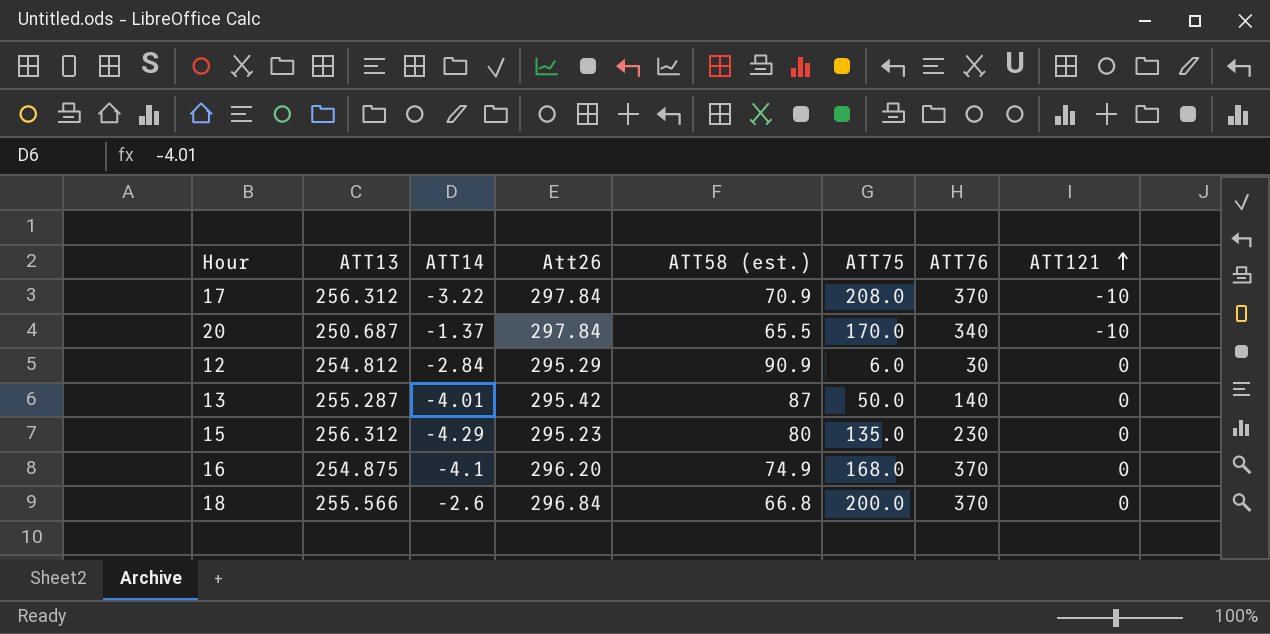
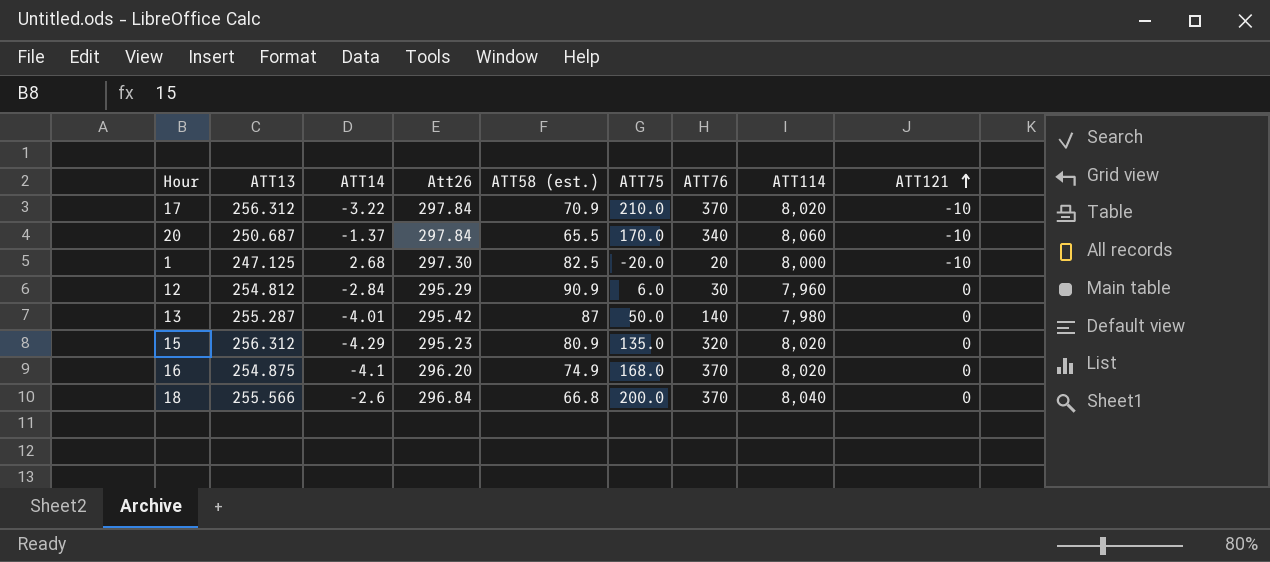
column ATT114 | position: none -> 8
17 | ATT75: 208.0 -> 210.0
row 1: none -> 247.125 | 2.68 | 297.30 | 82.5 | -20.0 | 20 | 8,000 | -10
15 | ATT58 (est.): 80 -> 80.9
15 | ATT76: 230 -> 320

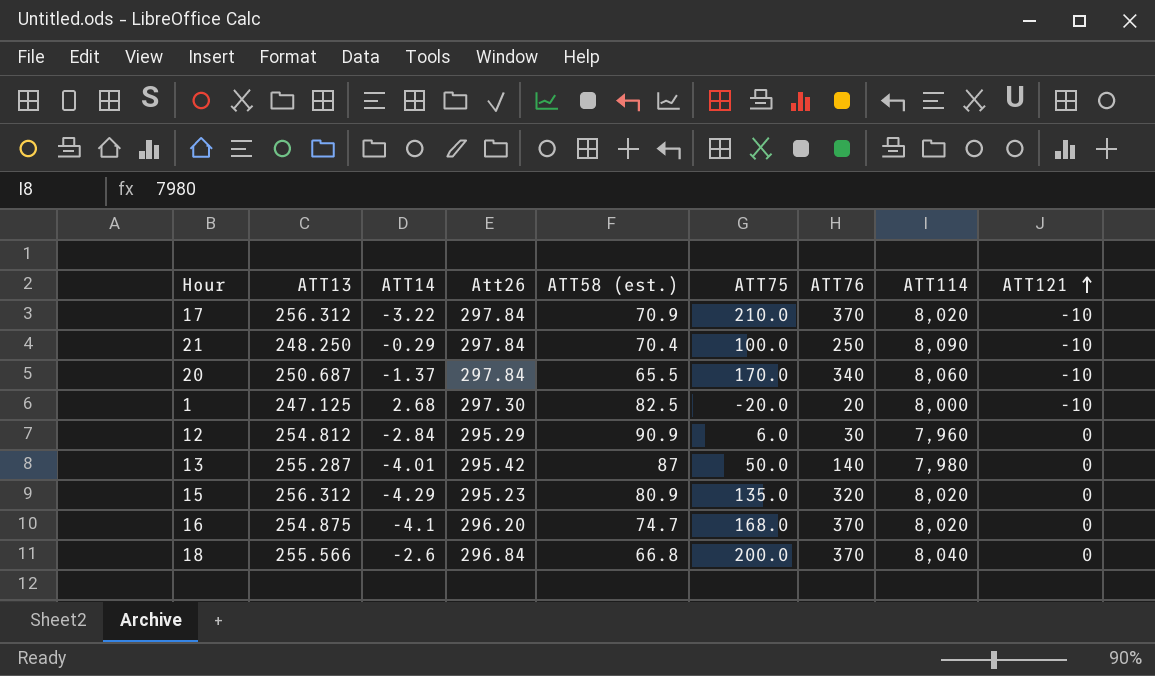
row 21: none -> 248.250 | -0.29 | 297.84 | 70.4 | 100.0 | 250 | 8,090 | -10
16 | ATT58 (est.): 74.9 -> 74.7

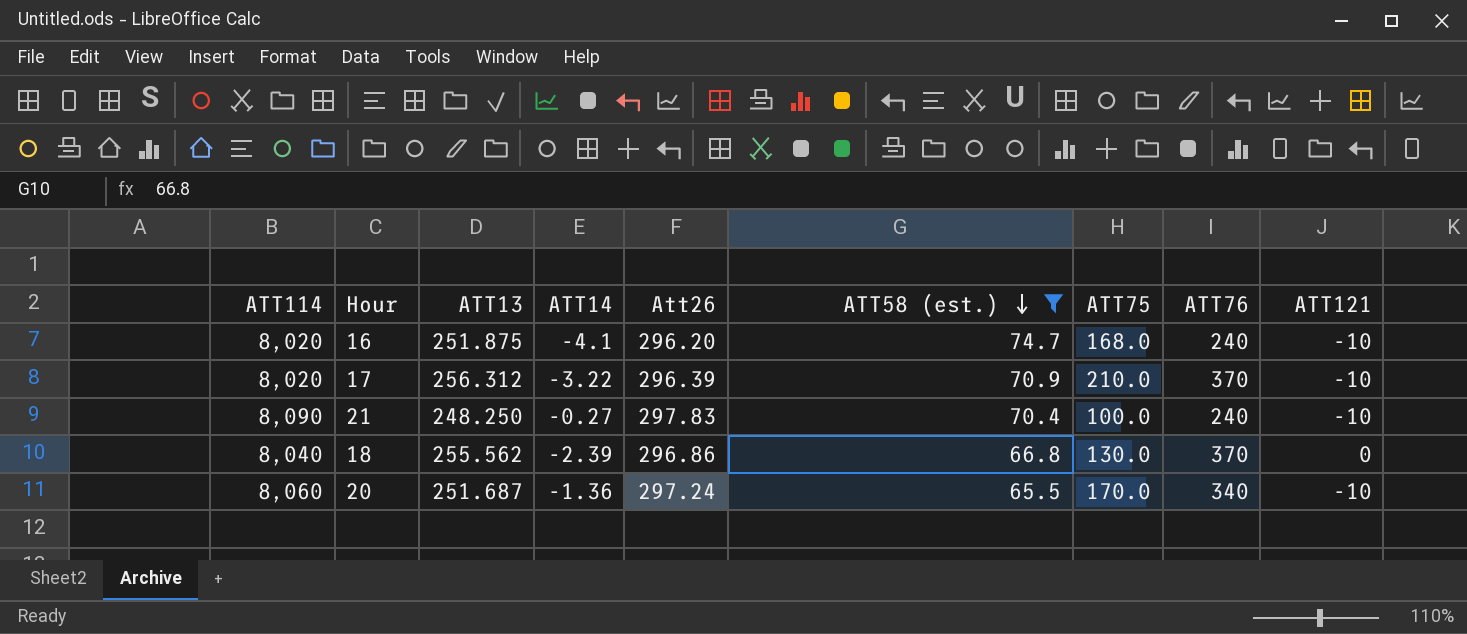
filter: none -> ATT58 (est.) <= 74.7
row order: ATT121 ascending -> ATT58 (est.) descending
column ATT114 | position: 8 -> 1
16 | ATT13: 254.875 -> 251.875
16 | ATT76: 370 -> 240
16 | ATT121: 0 -> -10
17 | Att26: 297.84 -> 296.39
21 | ATT14: -0.29 -> -0.27
21 | Att26: 297.84 -> 297.83
21 | ATT76: 250 -> 240
18 | ATT13: 255.566 -> 255.562
18 | ATT14: -2.6 -> -2.39
18 | Att26: 296.84 -> 296.86
18 | ATT75: 200.0 -> 130.0
20 | ATT13: 250.687 -> 251.687
20 | ATT14: -1.37 -> -1.36
20 | Att26: 297.84 -> 297.24

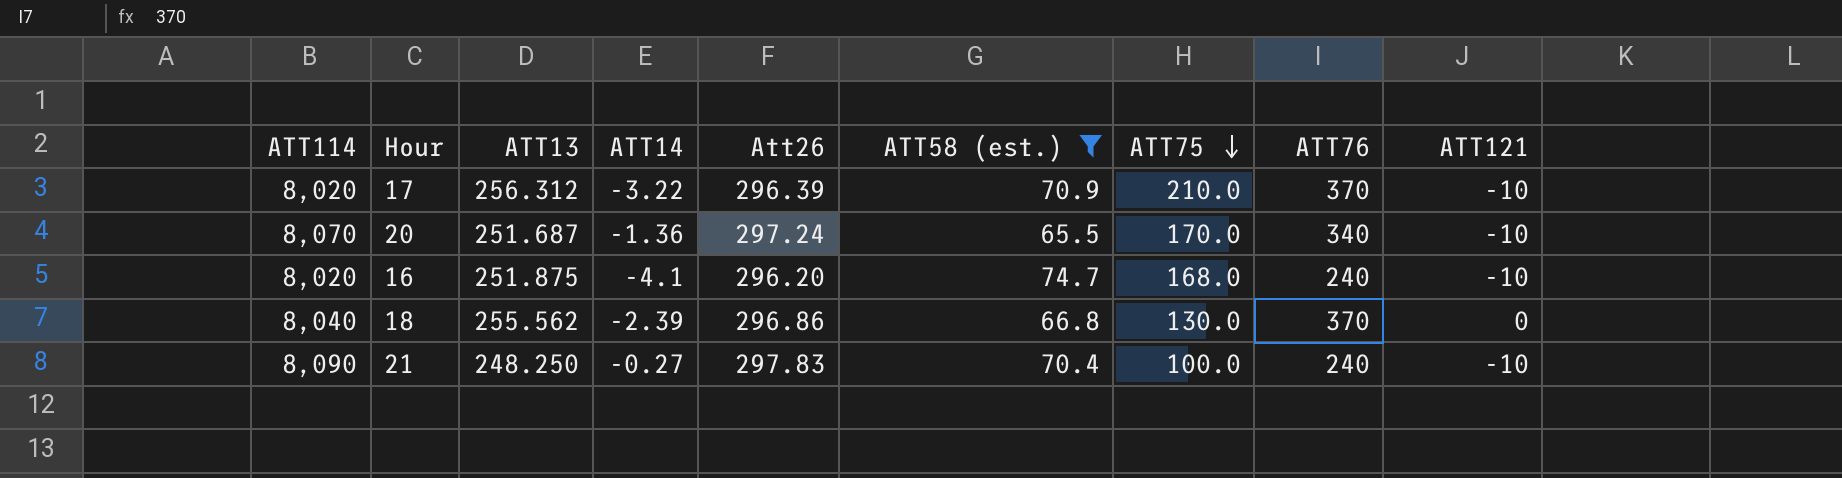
row order: ATT58 (est.) descending -> ATT75 descending
20 | ATT114: 8,060 -> 8,070

